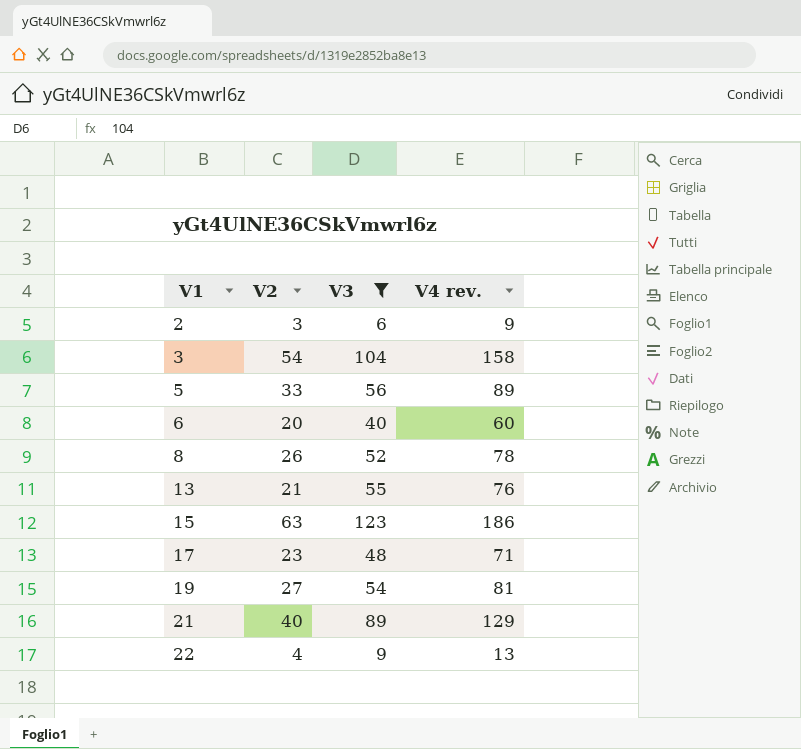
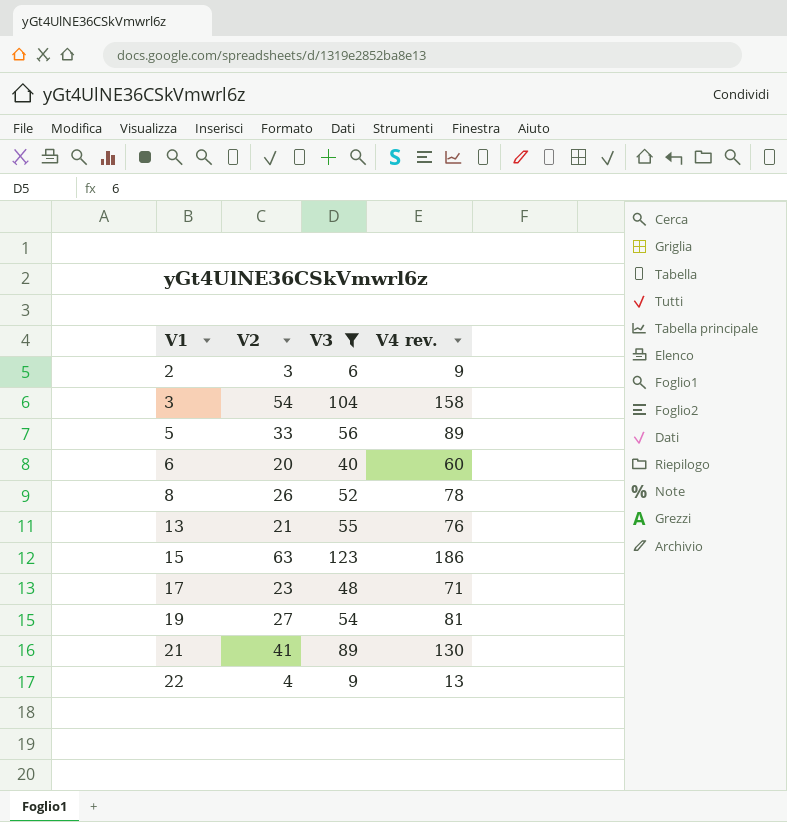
21 | V2: 40 -> 41
21 | V4 rev.: 129 -> 130

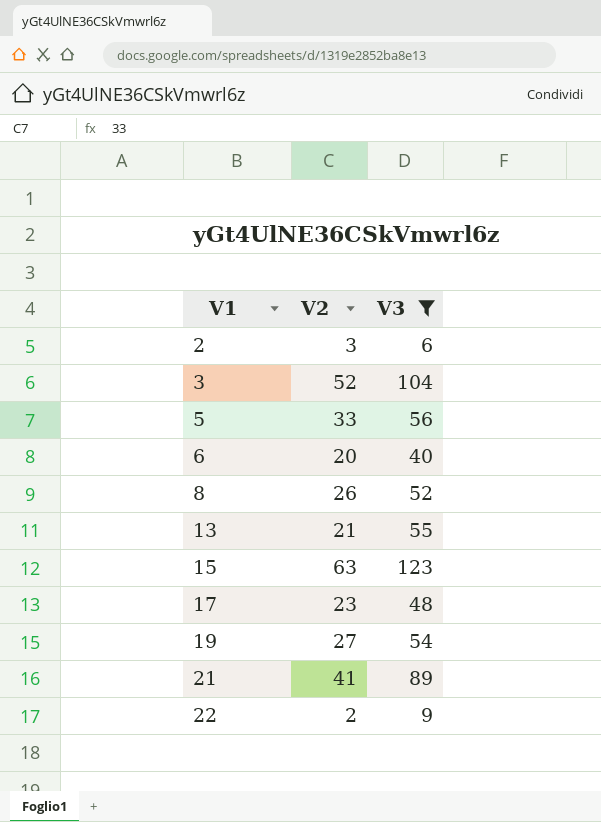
column V4 rev. | formula: [V2] + [V3] -> none
3 | V2: 54 -> 52
22 | V2: 4 -> 2

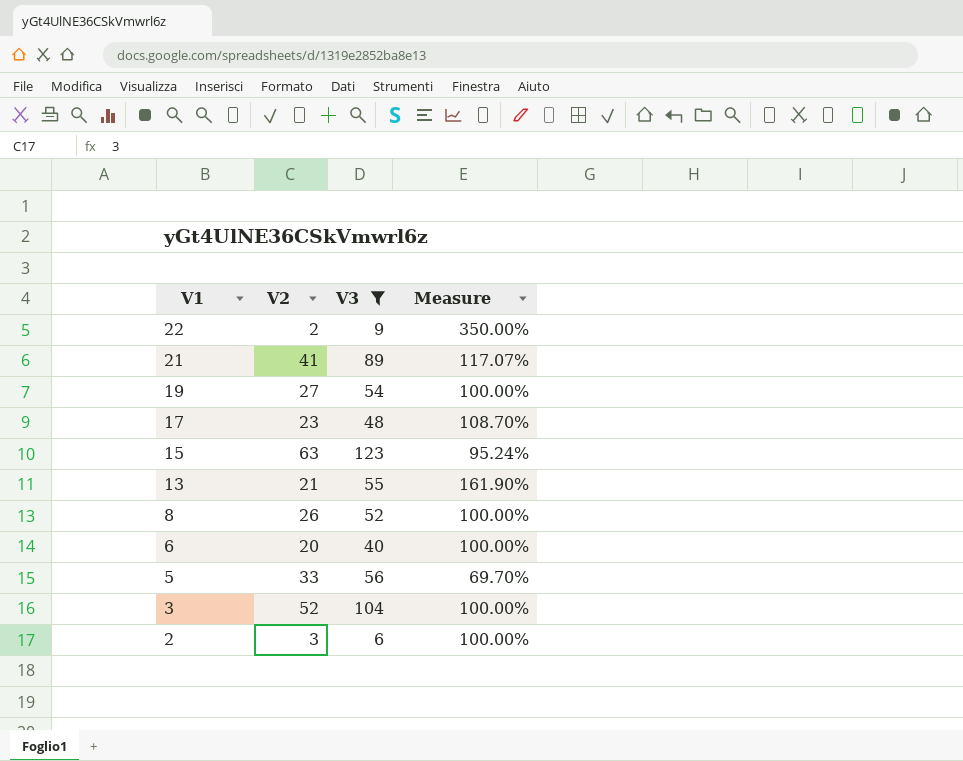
row order: V1 ascending -> V1 descending
column Measure | formula: none -> ([V3] - [V2]) / [V2]

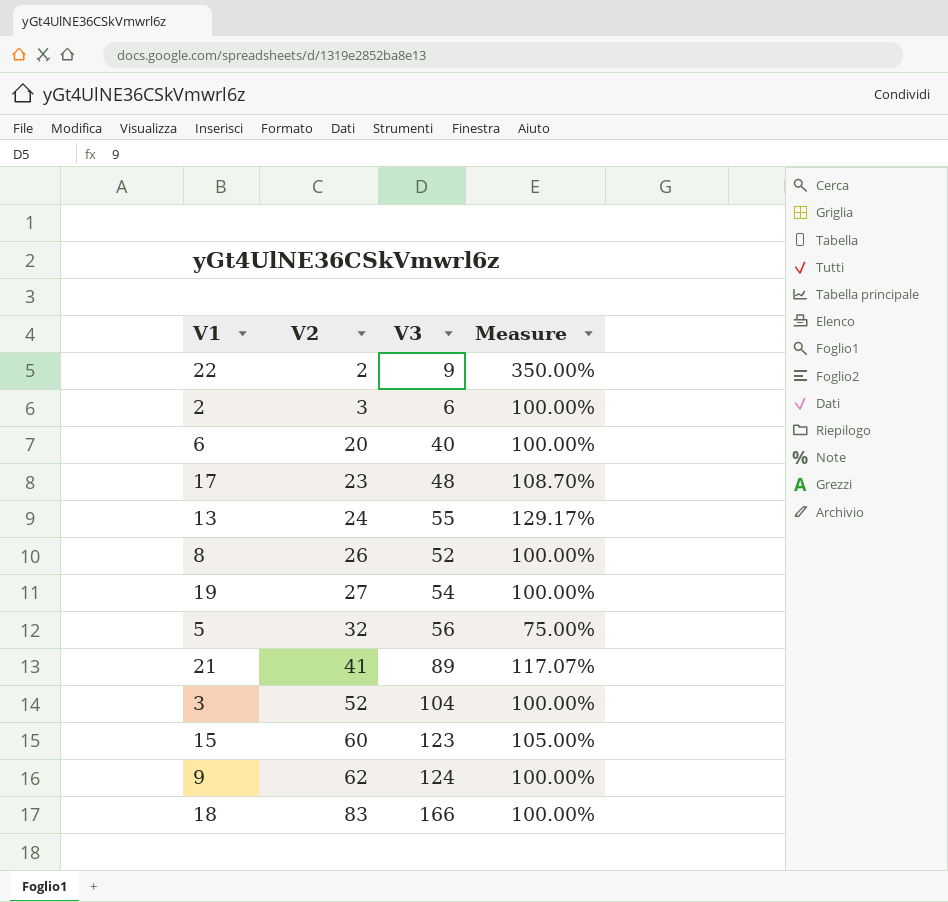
filter: V3 <= 123 -> none
row order: V1 descending -> V2 ascending
13 | V2: 21 -> 24
13 | Measure: 161.90% -> 129.17%
5 | V2: 33 -> 32
5 | Measure: 69.70% -> 75.00%
15 | V2: 63 -> 60
15 | Measure: 95.24% -> 105.00%

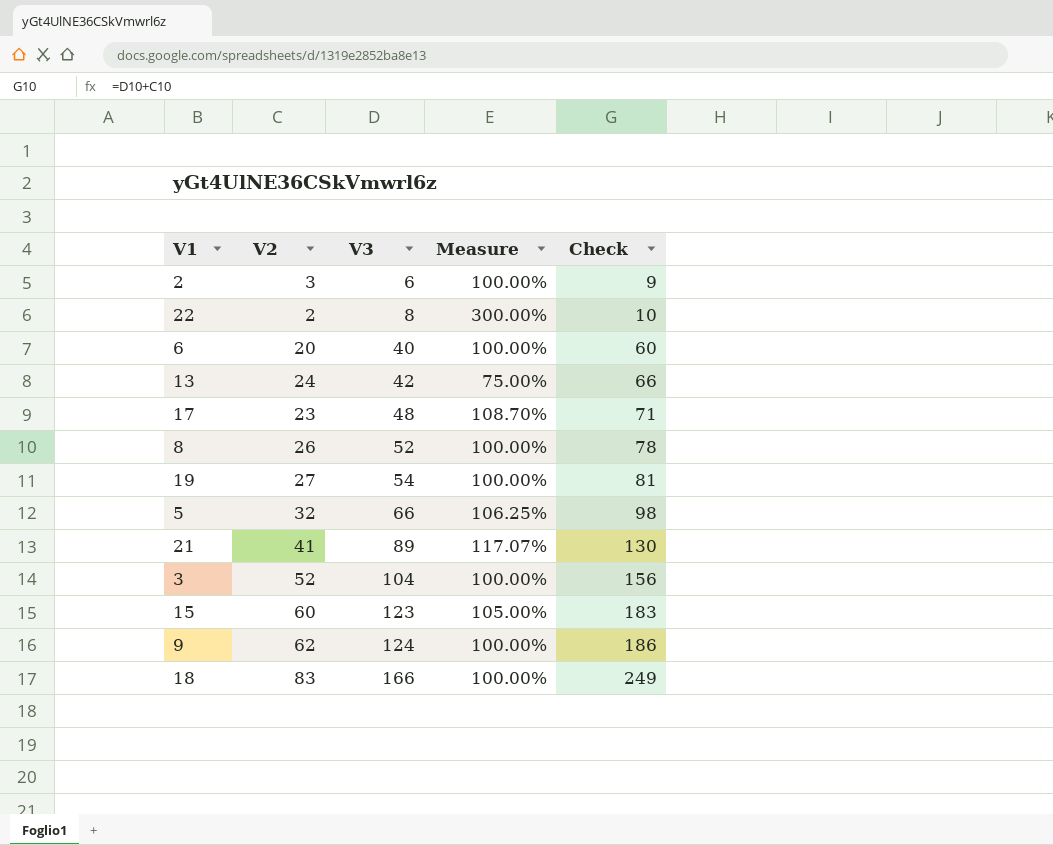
row order: V2 ascending -> V3 ascending
column Check | formula: none -> [V2] + [V3]
22 | V3: 9 -> 8
22 | Measure: 350.00% -> 300.00%
13 | V3: 55 -> 42
13 | Measure: 129.17% -> 75.00%
5 | V3: 56 -> 66
5 | Measure: 75.00% -> 106.25%

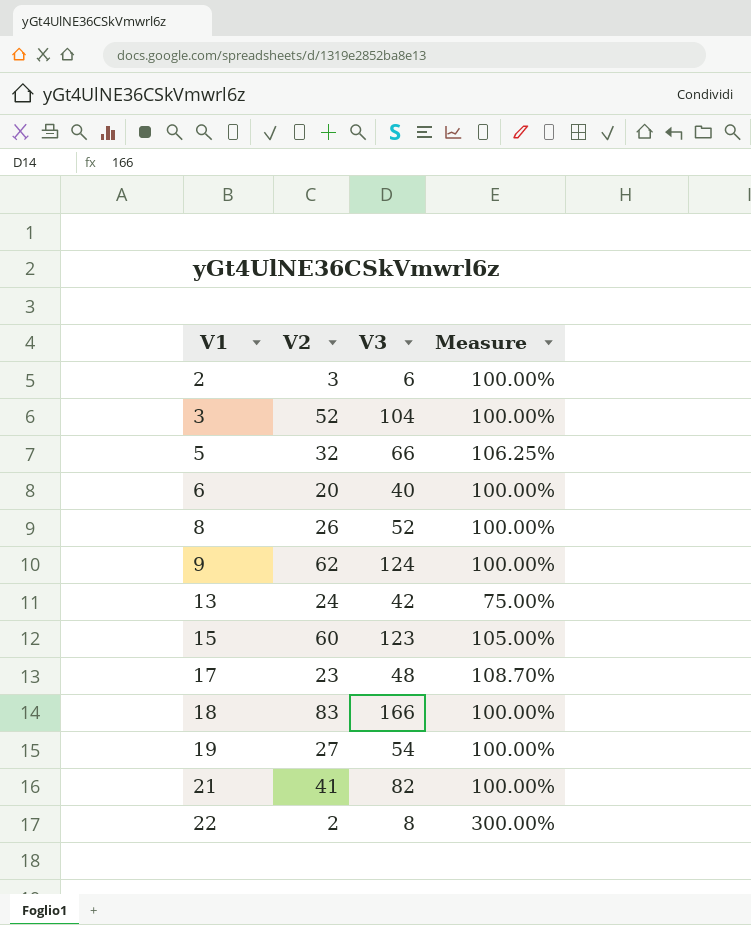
row order: V3 ascending -> V1 ascending
column Check | formula: [V2] + [V3] -> none
21 | V3: 89 -> 82
21 | Measure: 117.07% -> 100.00%

